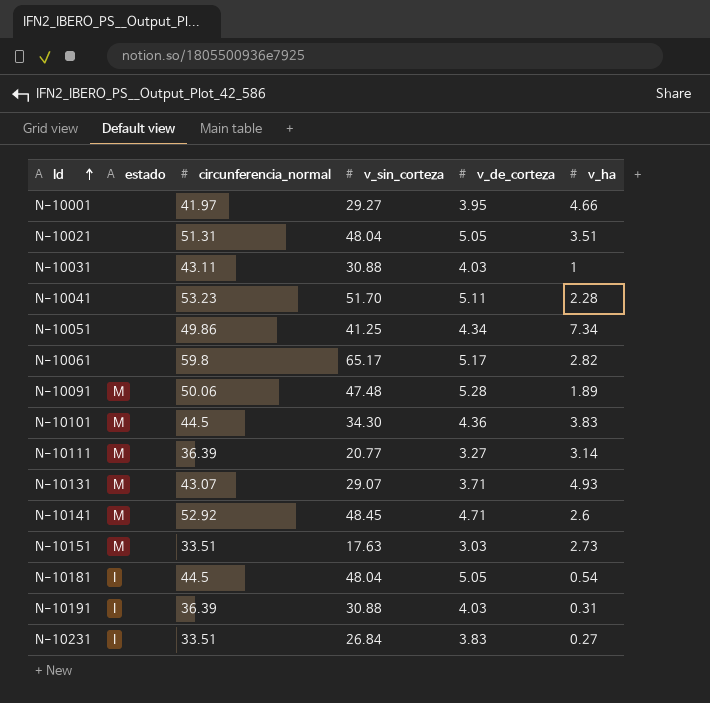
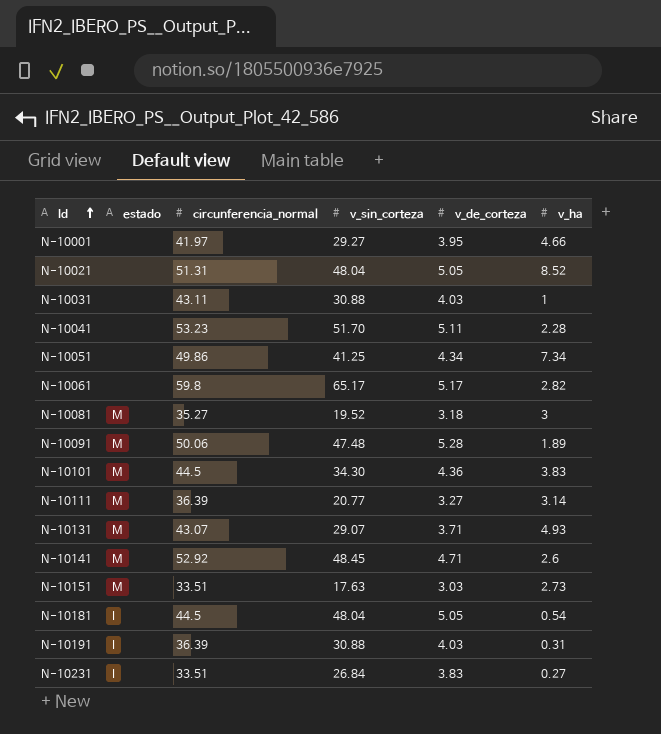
N-10021 | v_ha: 3.51 -> 8.52
row N-10081: none -> M | 35.27 | 19.52 | 3.18 | 3

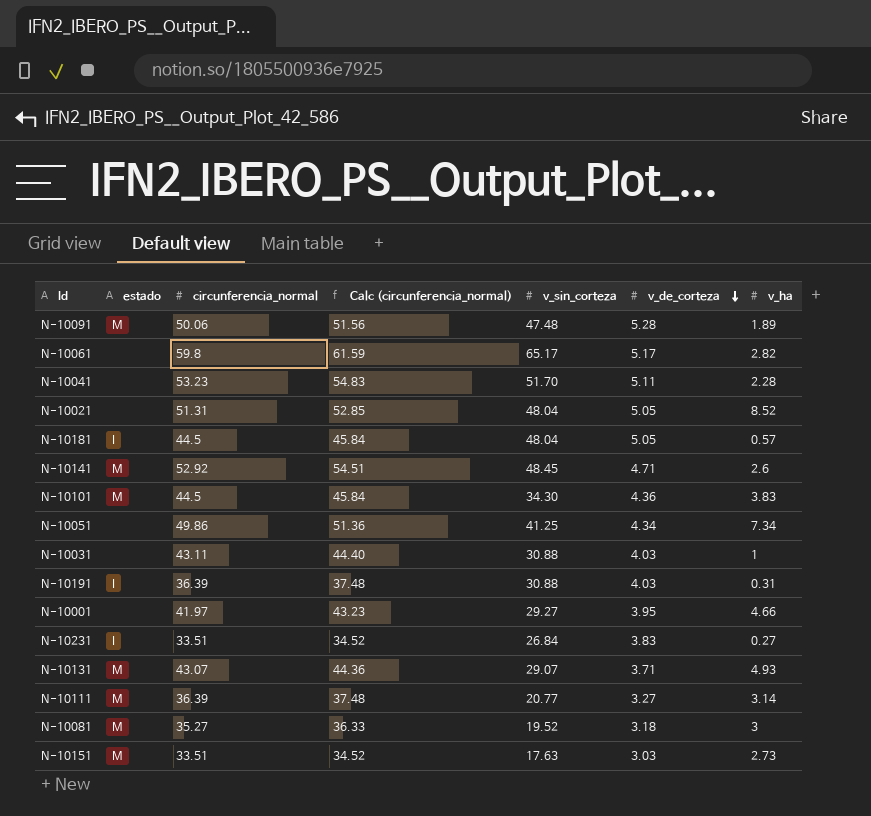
row order: Id ascending -> v_de_corteza descending
column Calc (circunferencia_normal) | formula: none -> [circunferencia_normal] * 1.03
N-10181 | v_ha: 0.54 -> 0.57

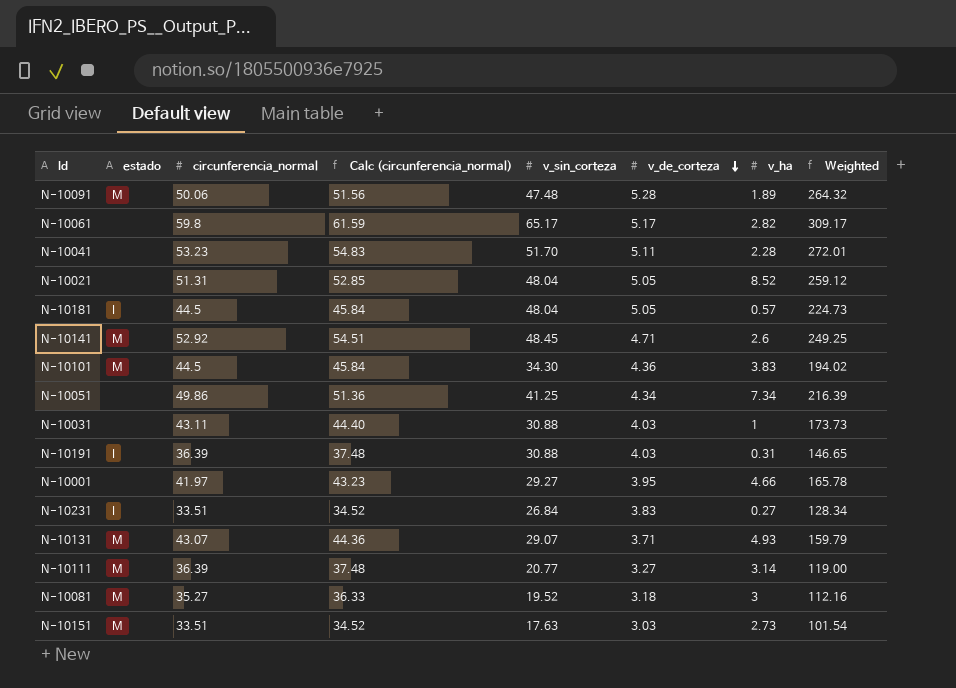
column Weighted | formula: none -> [circunferencia_normal] * [v_de_corteza]

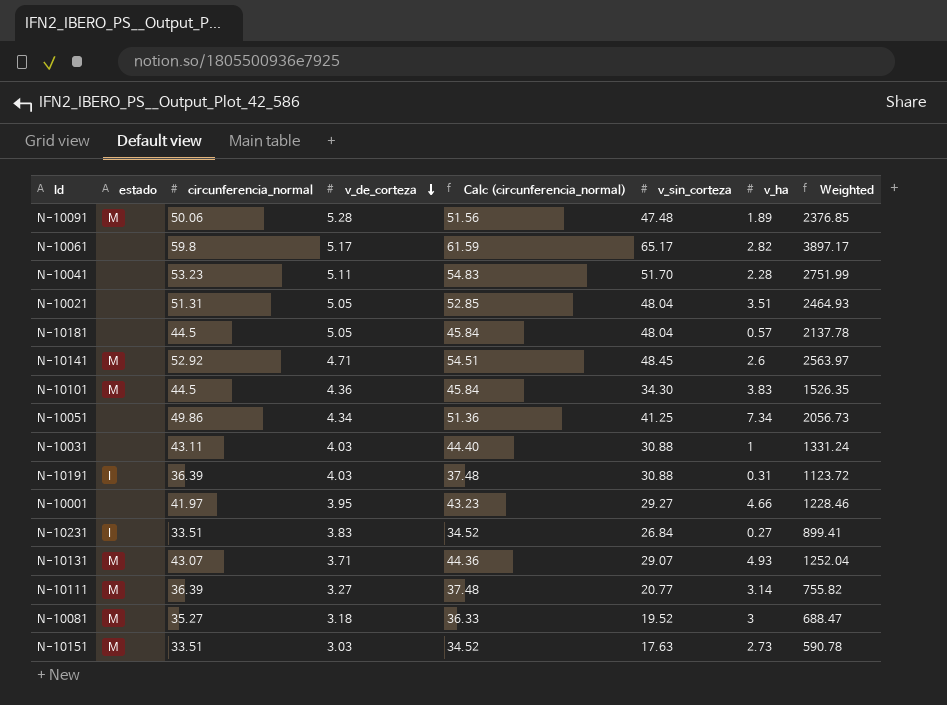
column v_de_corteza | position: 6 -> 4
column Weighted | formula: [circunferencia_normal] * [v_de_corteza] -> [circunferencia_normal] * [v_sin_corteza]
N-10021 | v_ha: 8.52 -> 3.51
N-10181 | estado: I -> none

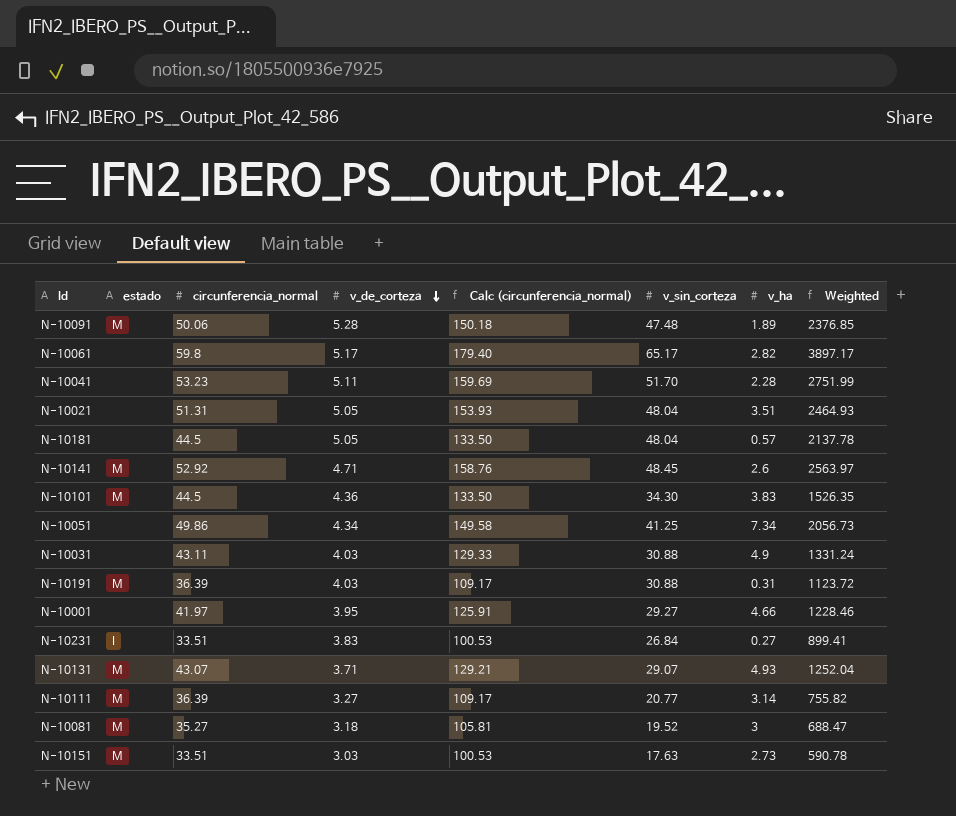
column Calc (circunferencia_normal) | formula: [circunferencia_normal] * 1.03 -> [circunferencia_normal] * 3
N-10031 | v_ha: 1 -> 4.9
N-10191 | estado: I -> M

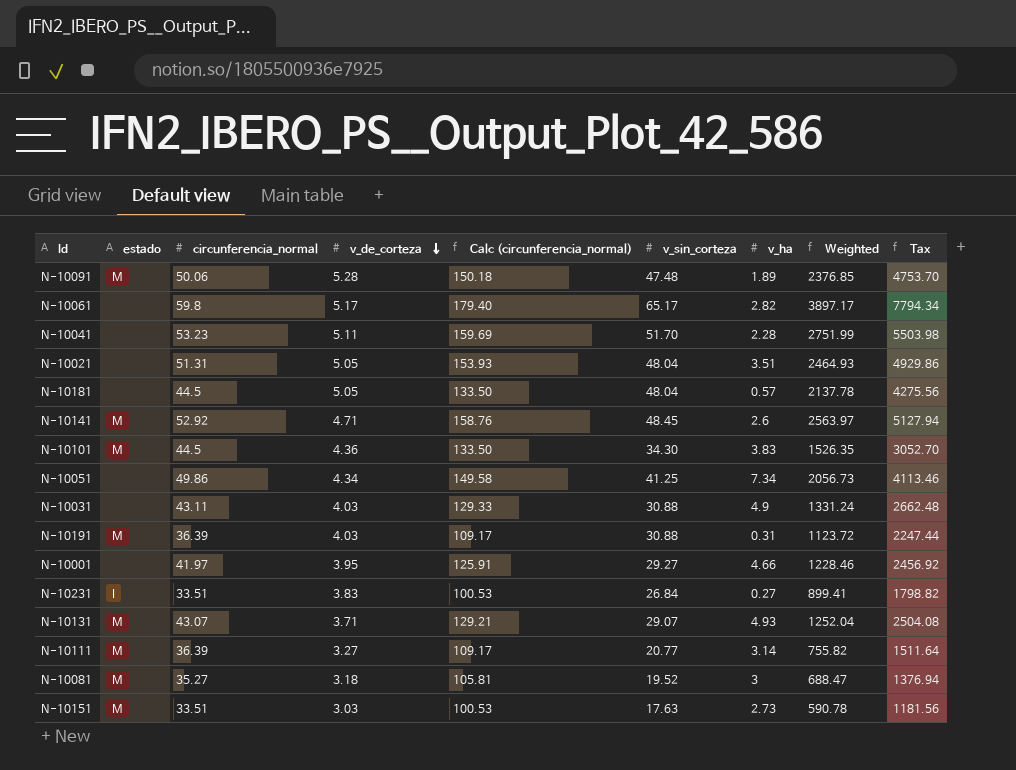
column Tax | formula: none -> [Weighted] * 2

